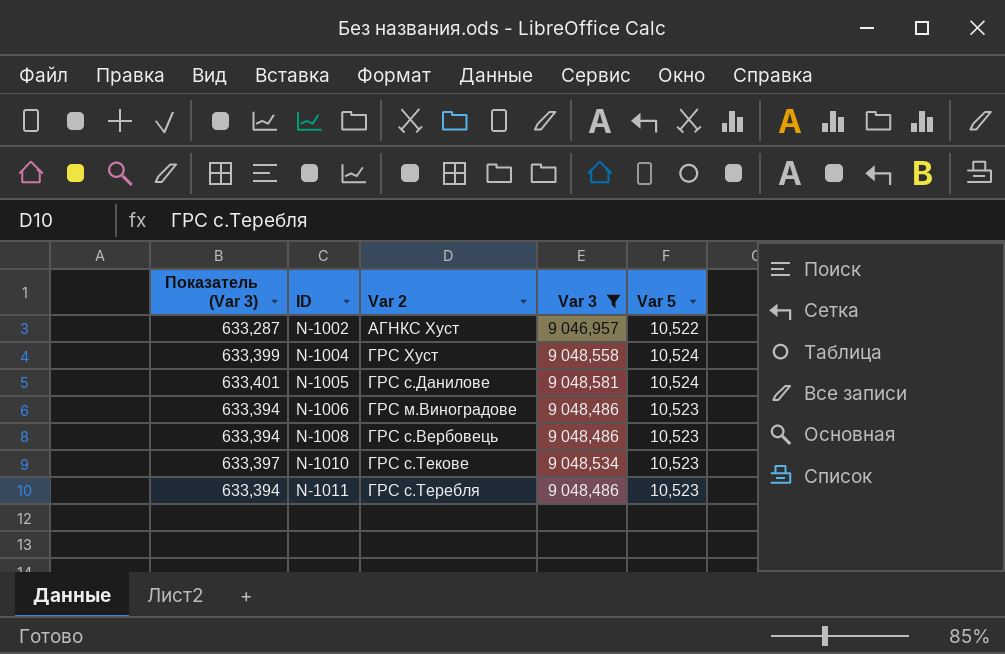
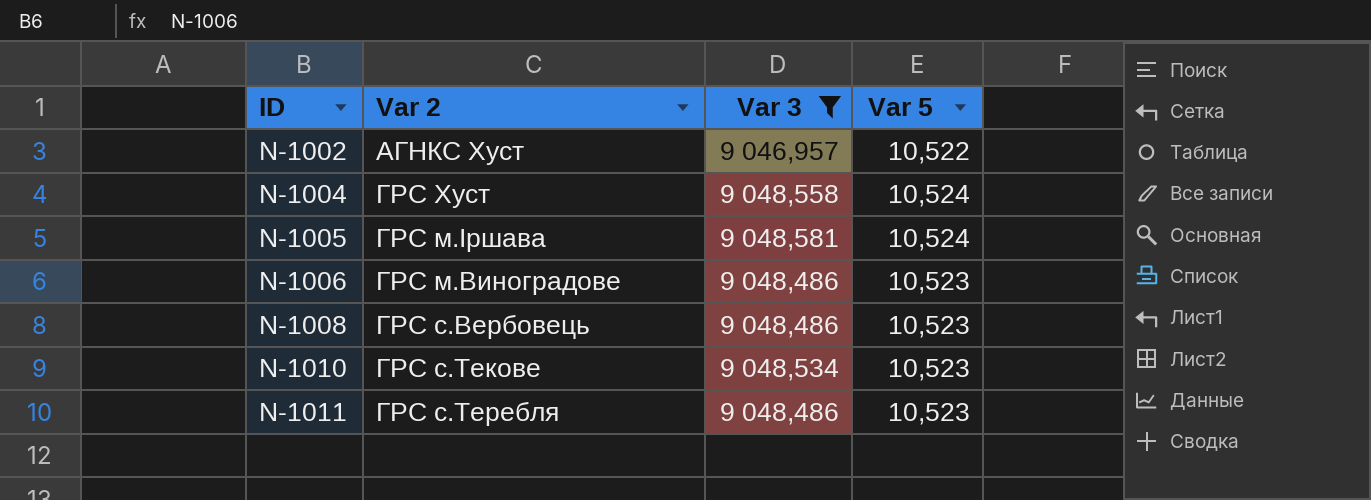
column Показатель (Var 3) | formula: [Var 3] * 0,07 -> none
N-1005 | Var 2: ГРС с.Данилове -> ГРС м.Іршава

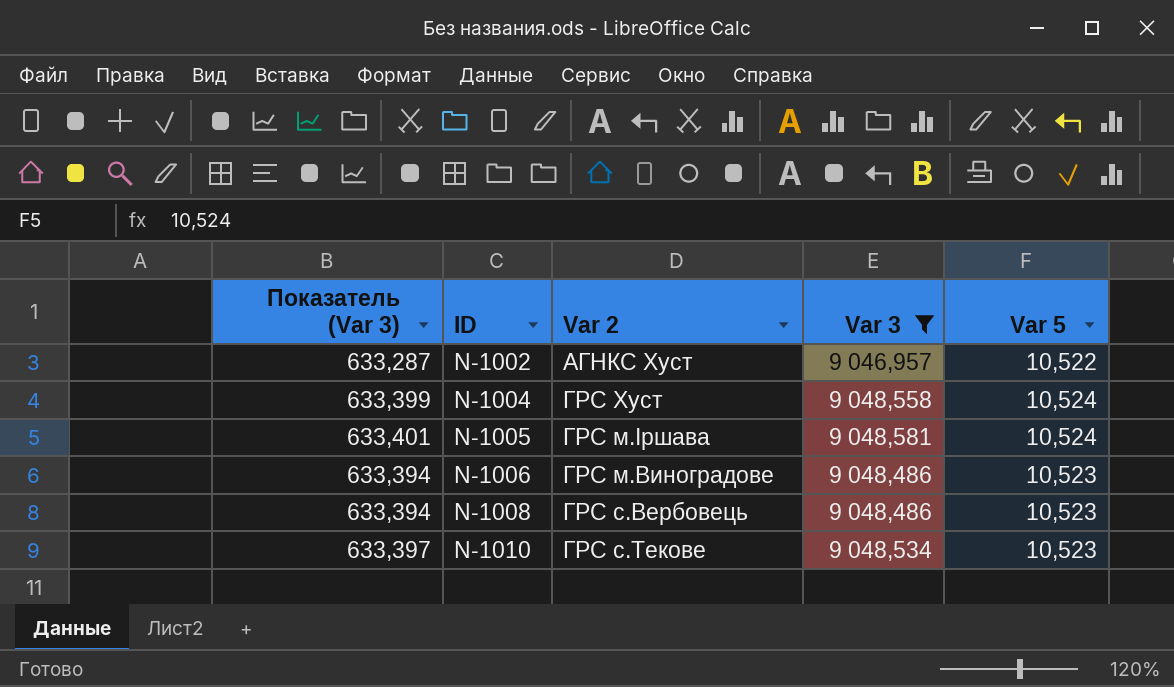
column Показатель (Var 3) | formula: none -> [Var 3] * 0,07
row N-1011: ГРС с.Теребля | 9 048,486 | 10,523 -> none

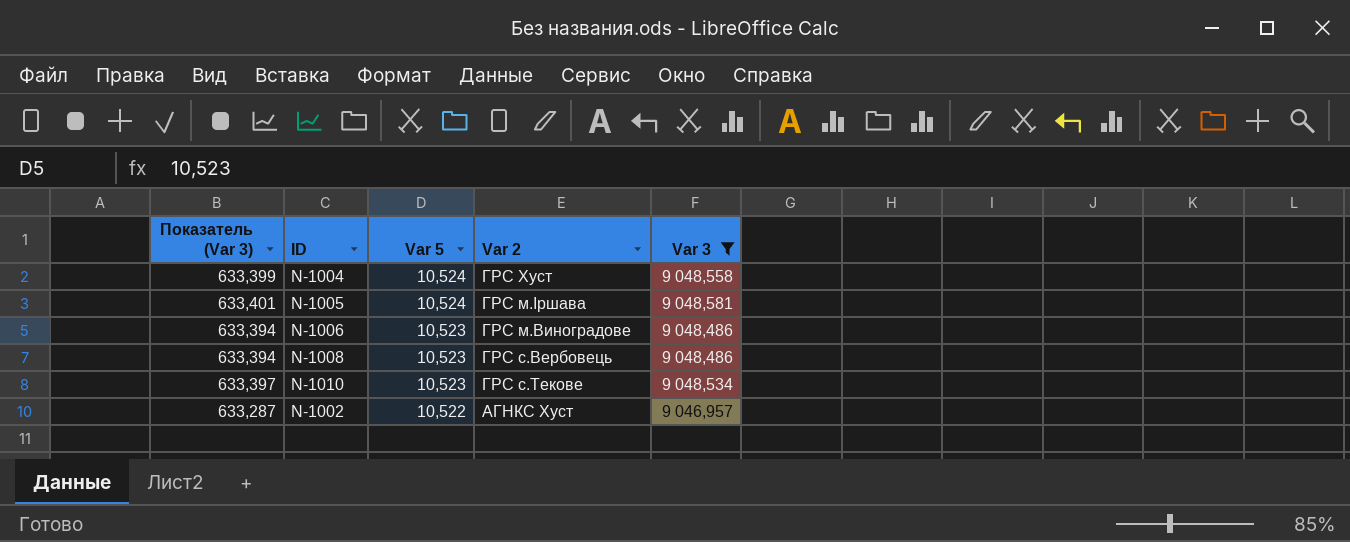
row order: ID ascending -> Var 5 descending
column Var 5 | position: 5 -> 3

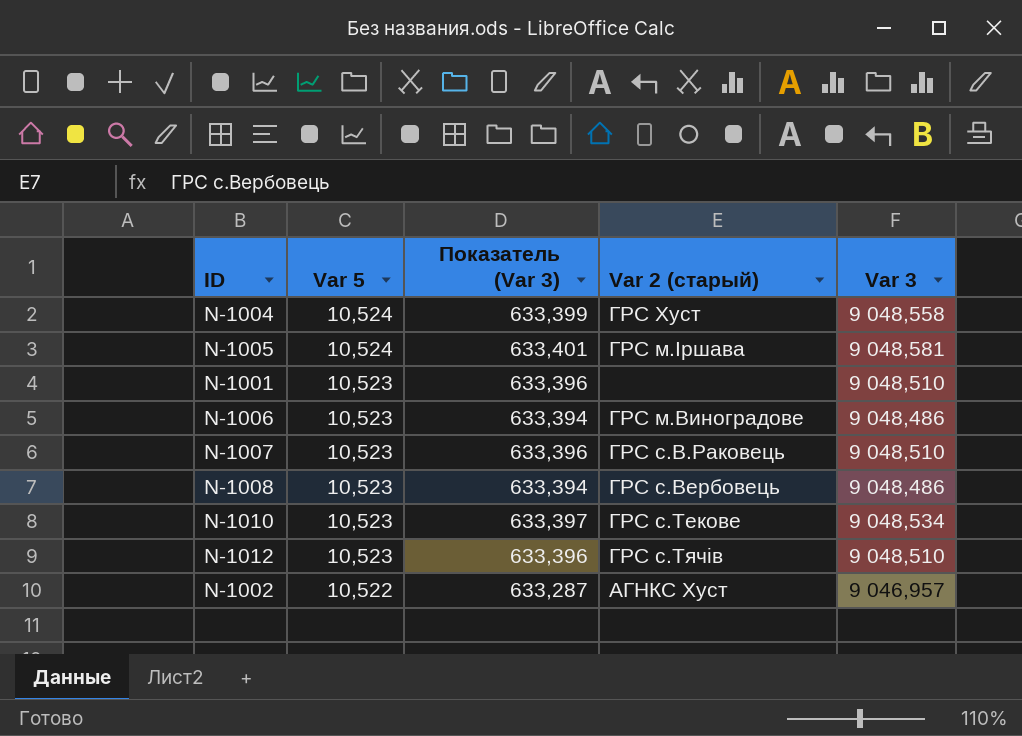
filter: Var 3 != 9 048,510 -> none
column Показатель (Var 3) | position: 1 -> 3
column name: Var 2 -> Var 2 (старый)

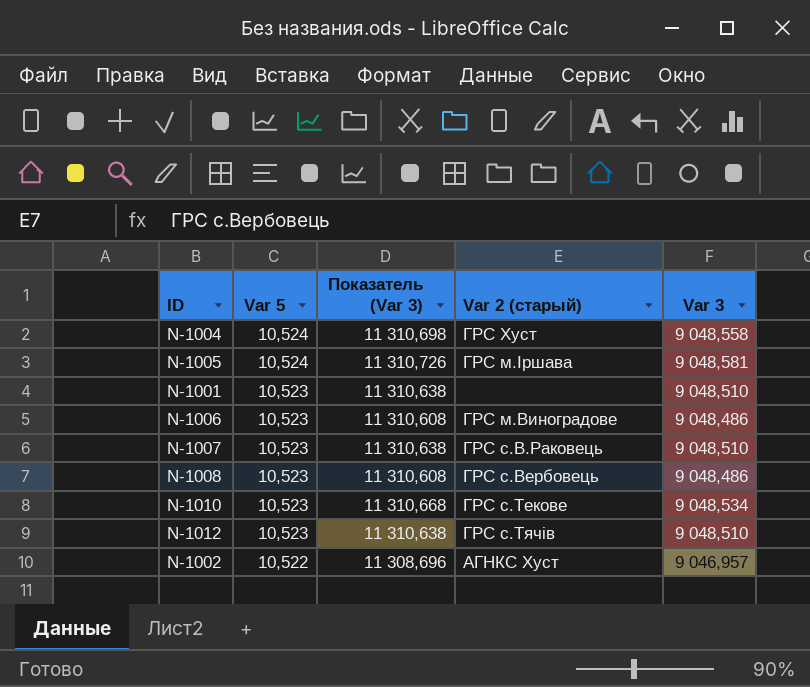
column Показатель (Var 3) | formula: [Var 3] * 0,07 -> [Var 3] * 1,25

